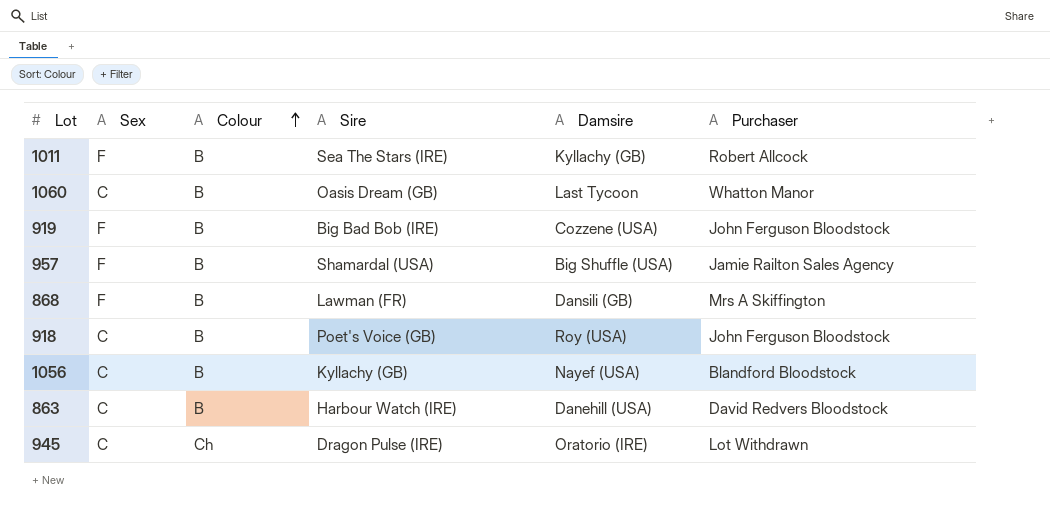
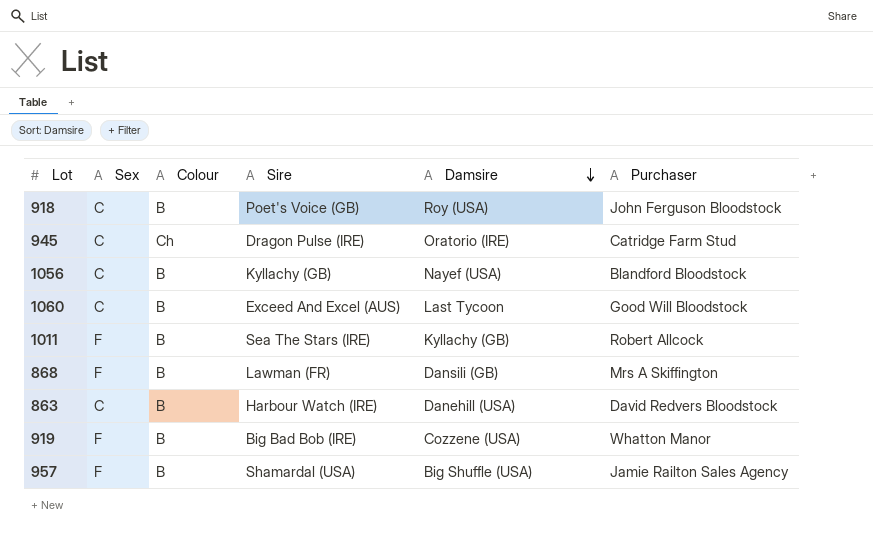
row order: Colour ascending -> Damsire descending
945 | Purchaser: Lot Withdrawn -> Catridge Farm Stud
1060 | Sire: Oasis Dream (GB) -> Exceed And Excel (AUS)
1060 | Purchaser: Whatton Manor -> Good Will Bloodstock
919 | Purchaser: John Ferguson Bloodstock -> Whatton Manor

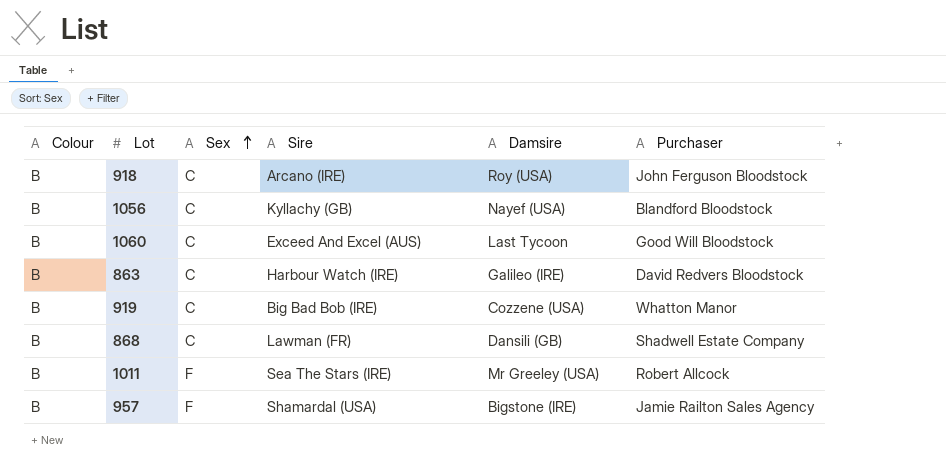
row order: Damsire descending -> Sex ascending
column Colour | position: 3 -> 1
row 945: C | Ch | Dragon Pulse (IRE) | Oratorio (IRE) | Catridge Farm Stud -> none
918 | Sire: Poet's Voice (GB) -> Arcano (IRE)
863 | Damsire: Danehill (USA) -> Galileo (IRE)
919 | Sex: F -> C
868 | Sex: F -> C
868 | Purchaser: Mrs A Skiffington -> Shadwell Estate Company
1011 | Damsire: Kyllachy (GB) -> Mr Greeley (USA)
957 | Damsire: Big Shuffle (USA) -> Bigstone (IRE)

